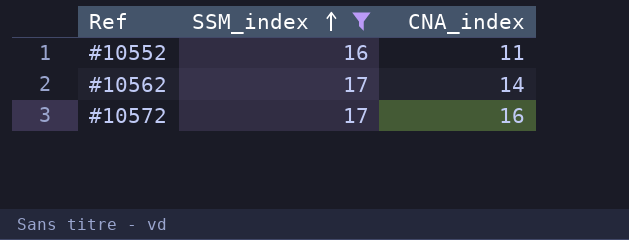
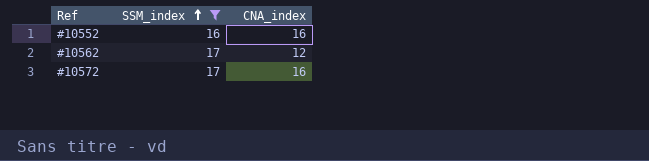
#10552 | CNA_index: 11 -> 16
#10562 | CNA_index: 14 -> 12

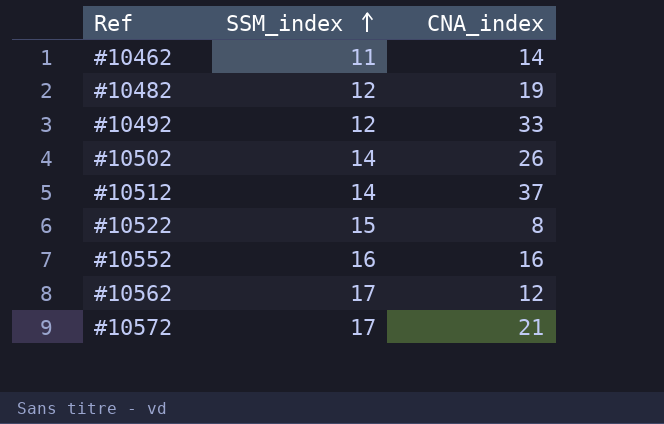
filter: SSM_index >= 16 -> none
#10572 | CNA_index: 16 -> 21

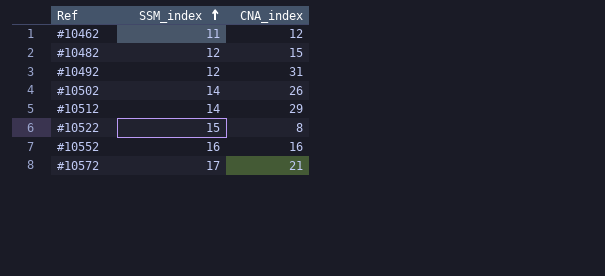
row #10562: 17 | 12 -> none
#10462 | CNA_index: 14 -> 12
#10482 | CNA_index: 19 -> 15
#10492 | CNA_index: 33 -> 31
#10512 | CNA_index: 37 -> 29

